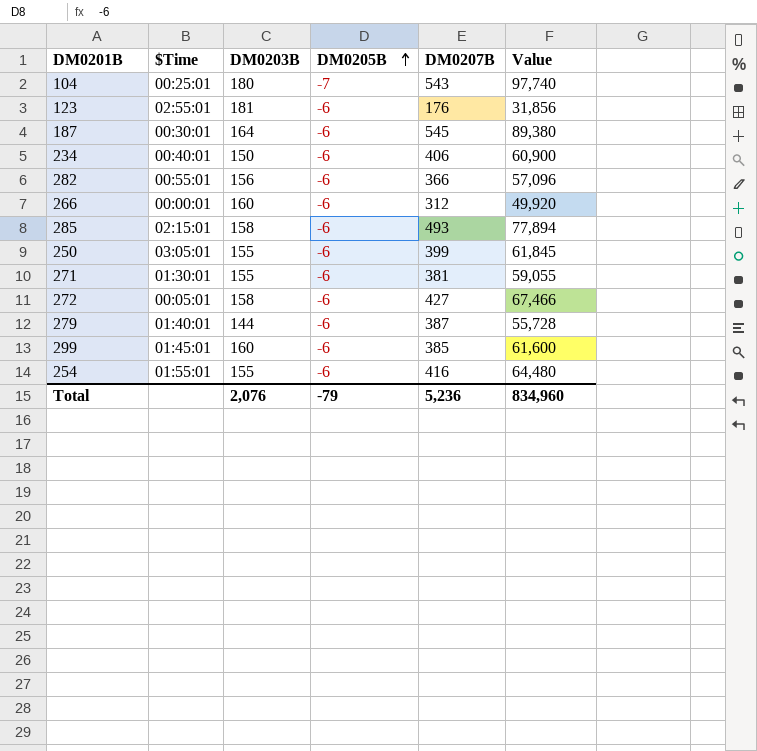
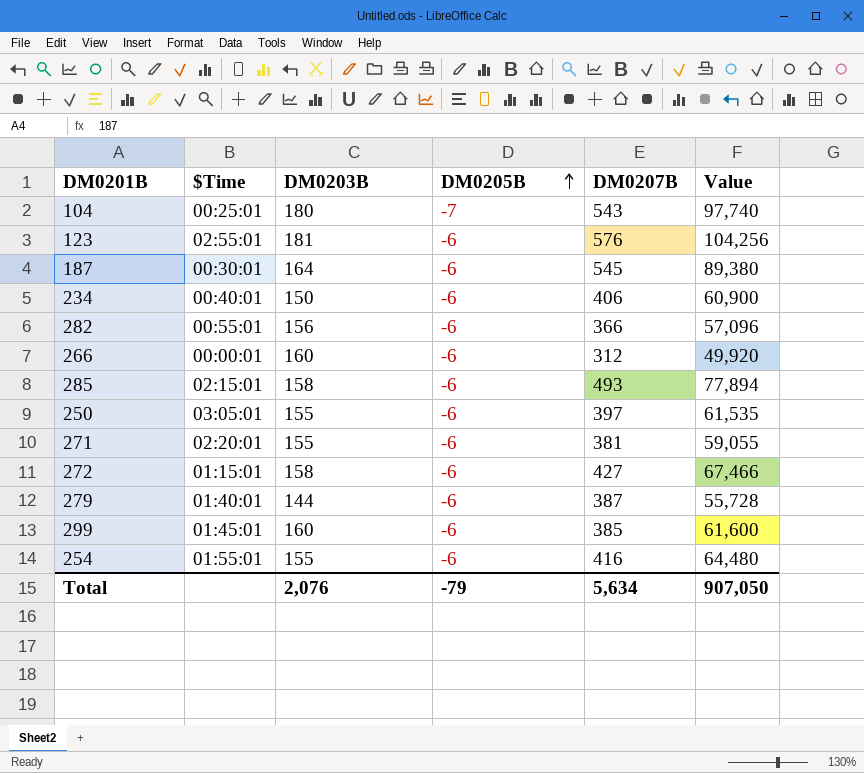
123 | DM0207B: 176 -> 576
123 | Value: 31,856 -> 104,256
250 | DM0207B: 399 -> 397
250 | Value: 61,845 -> 61,535
271 | $Time: 01:30:01 -> 02:20:01
272 | $Time: 00:05:01 -> 01:15:01
Total | DM0207B: 5,236 -> 5,634
Total | Value: 834,960 -> 907,050

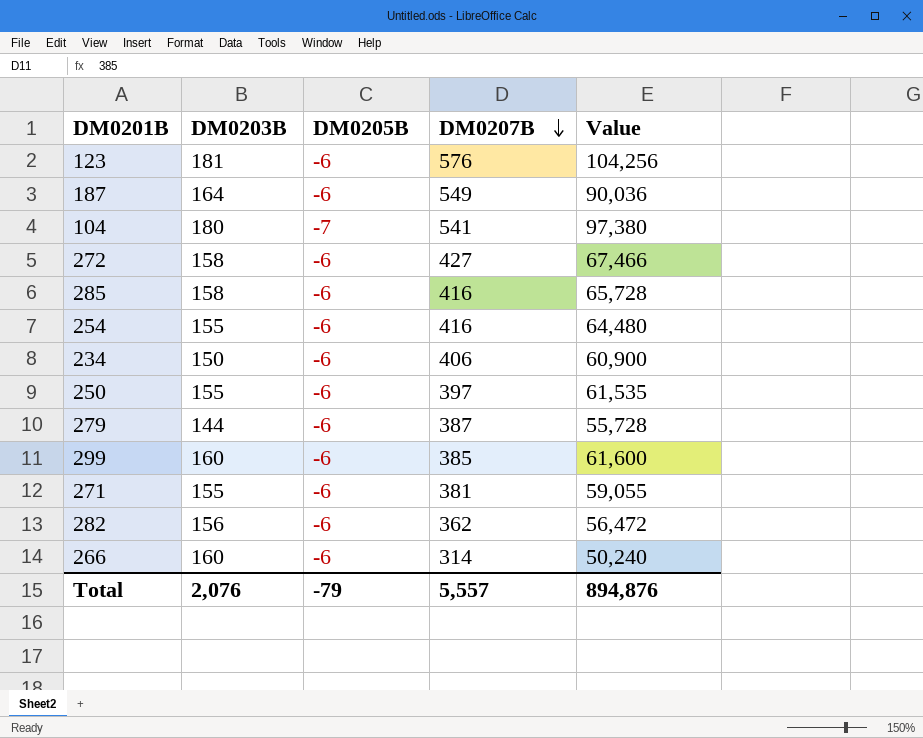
row order: DM0205B ascending -> DM0207B descending
column $Time | position: 2 -> none
187 | DM0207B: 545 -> 549
187 | Value: 89,380 -> 90,036
104 | DM0207B: 543 -> 541
104 | Value: 97,740 -> 97,380
285 | DM0207B: 493 -> 416
285 | Value: 77,894 -> 65,728
282 | DM0207B: 366 -> 362
282 | Value: 57,096 -> 56,472
266 | DM0207B: 312 -> 314
266 | Value: 49,920 -> 50,240
Total | DM0207B: 5,634 -> 5,557
Total | Value: 907,050 -> 894,876

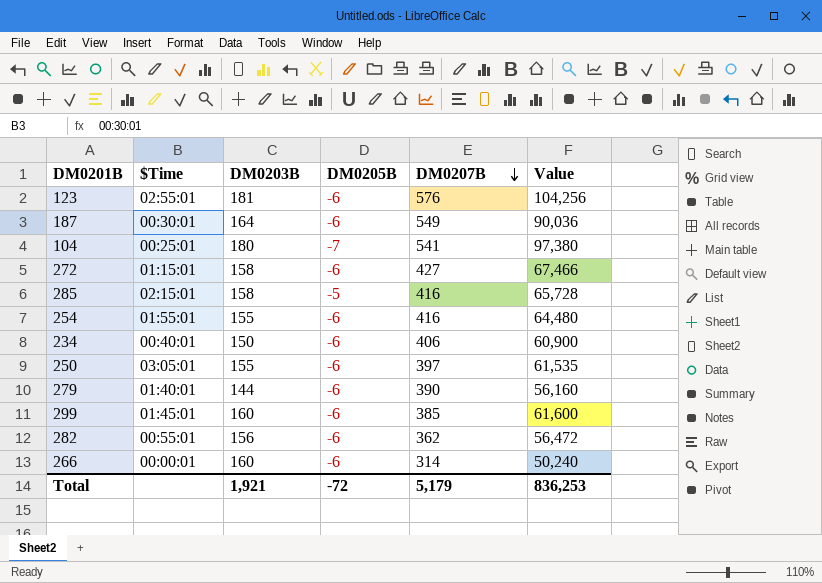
column $Time | position: none -> 2
row 271: 155 | -6 | 381 | 59,055 -> none
285 | DM0205B: -6 -> -5
279 | DM0207B: 387 -> 390
279 | Value: 55,728 -> 56,160
Total | DM0203B: 2,076 -> 1,921
Total | DM0205B: -79 -> -72
Total | DM0207B: 5,557 -> 5,179
Total | Value: 894,876 -> 836,253

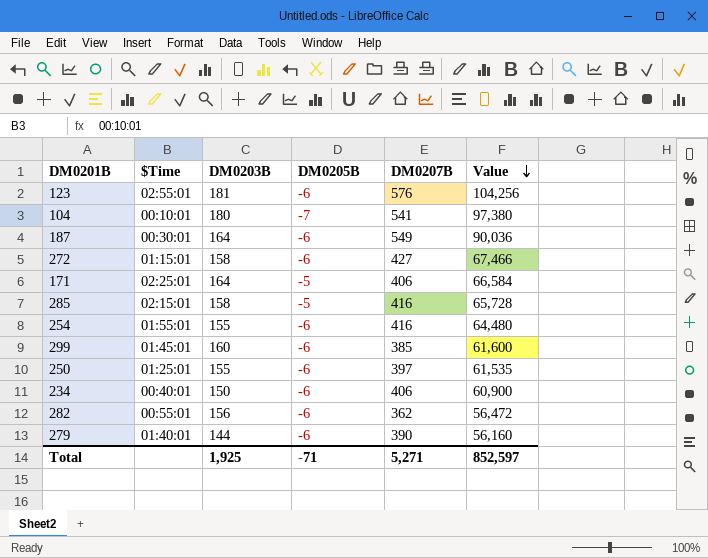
row order: DM0207B descending -> Value descending
row 266: 00:00:01 | 160 | -6 | 314 | 50,240 -> none
104 | $Time: 00:25:01 -> 00:10:01
row 171: none -> 02:25:01 | 164 | -5 | 406 | 66,584
250 | $Time: 03:05:01 -> 01:25:01
Total | DM0203B: 1,921 -> 1,925
Total | DM0205B: -72 -> -71
Total | DM0207B: 5,179 -> 5,271
Total | Value: 836,253 -> 852,597

